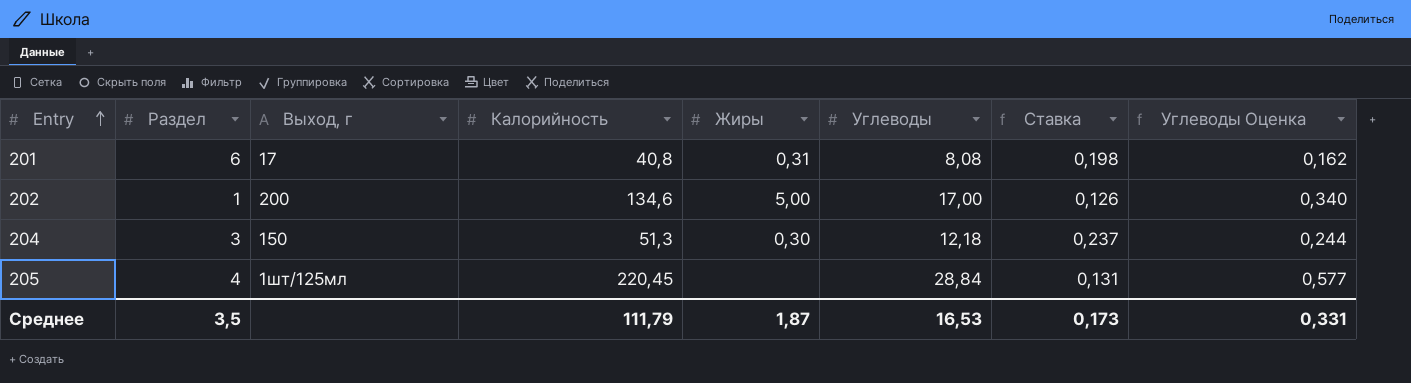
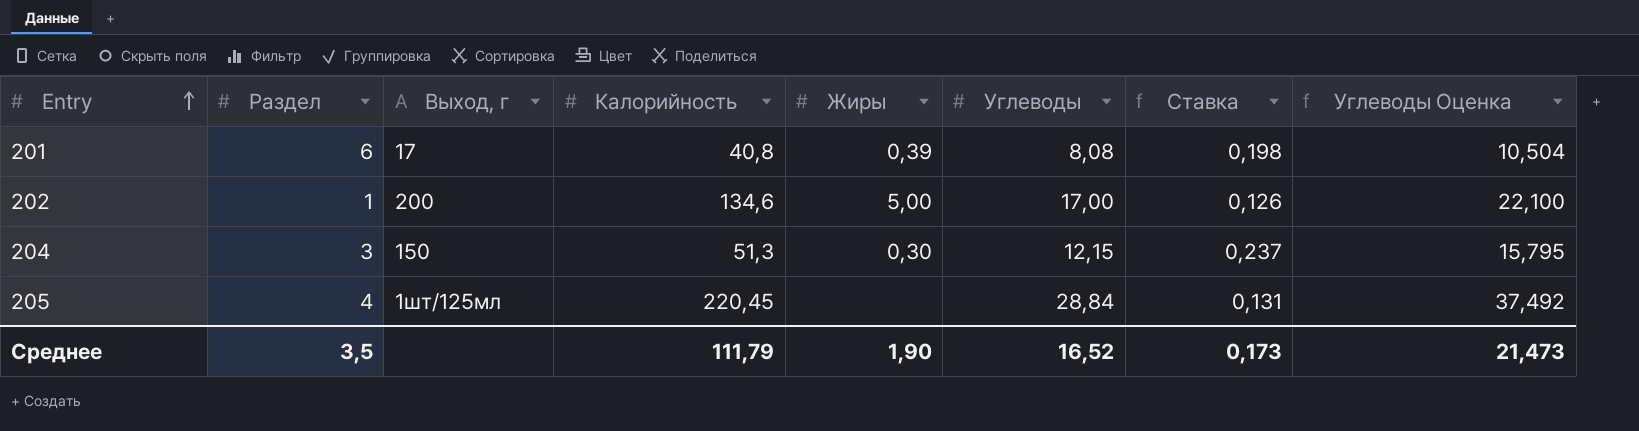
column Углеводы Оценка | formula: [Углеводы] * 0,02 -> [Углеводы] * 1,3
201 | Жиры: 0,31 -> 0,39
204 | Углеводы: 12,18 -> 12,15
Среднее | Жиры: 1,87 -> 1,90
Среднее | Углеводы: 16,53 -> 16,52
Среднее | Углеводы Оценка: 0,331 -> 21,473

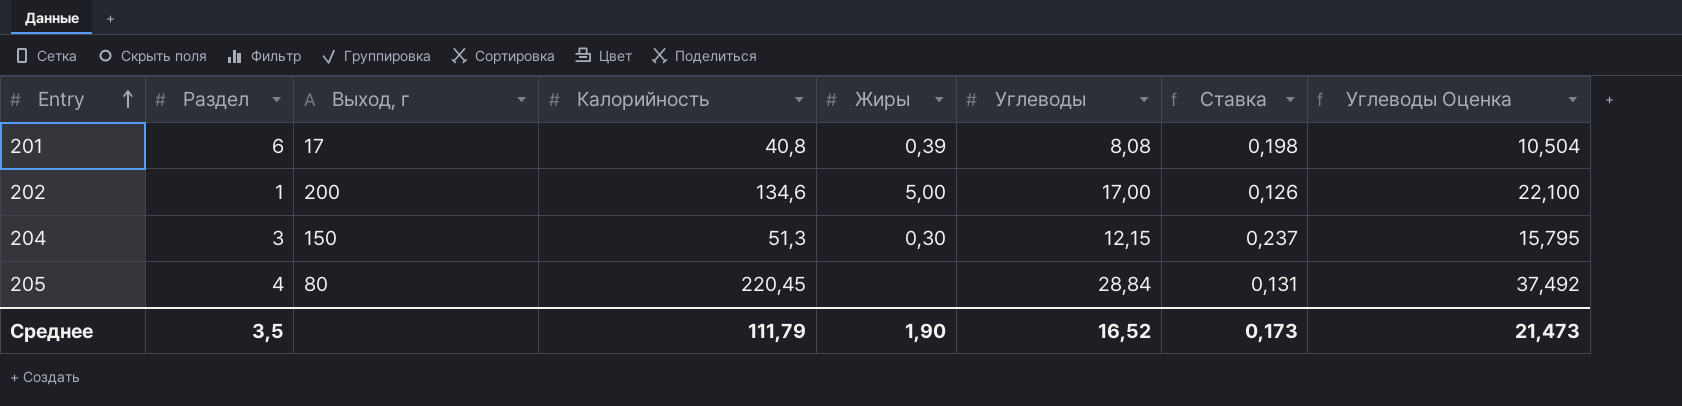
205 | Выход, г: 1шт/125мл -> 80

